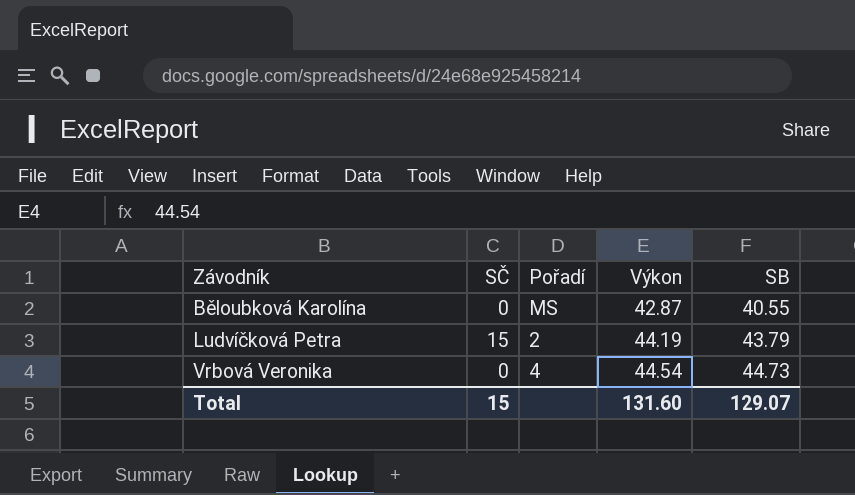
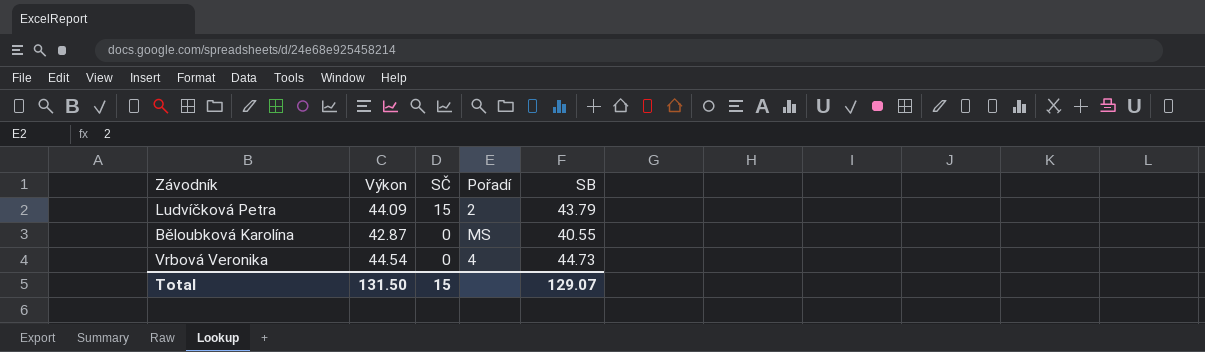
row order: Závodník ascending -> SČ descending
column Výkon | position: 4 -> 2
Ludvíčková Petra | Výkon: 44.19 -> 44.09
Total | Výkon: 131.60 -> 131.50

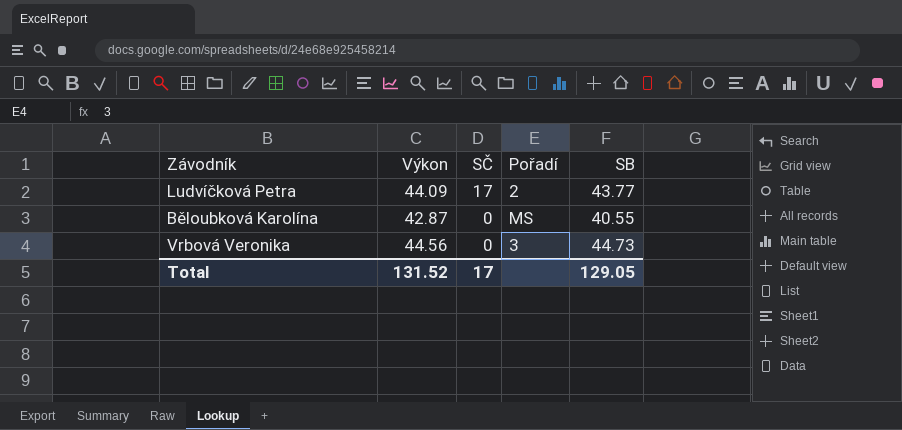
Ludvíčková Petra | SČ: 15 -> 17
Ludvíčková Petra | SB: 43.79 -> 43.77
Vrbová Veronika | Výkon: 44.54 -> 44.56
Vrbová Veronika | Pořadí: 4 -> 3
Total | Výkon: 131.50 -> 131.52
Total | SČ: 15 -> 17
Total | SB: 129.07 -> 129.05

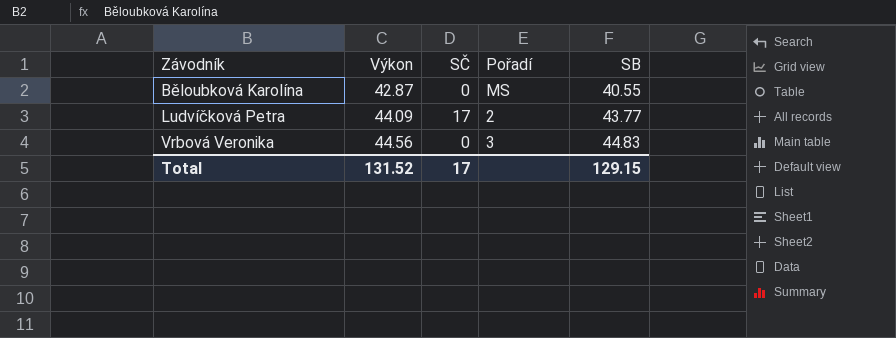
row order: SČ descending -> Závodník ascending
Vrbová Veronika | SB: 44.73 -> 44.83
Total | SB: 129.05 -> 129.15

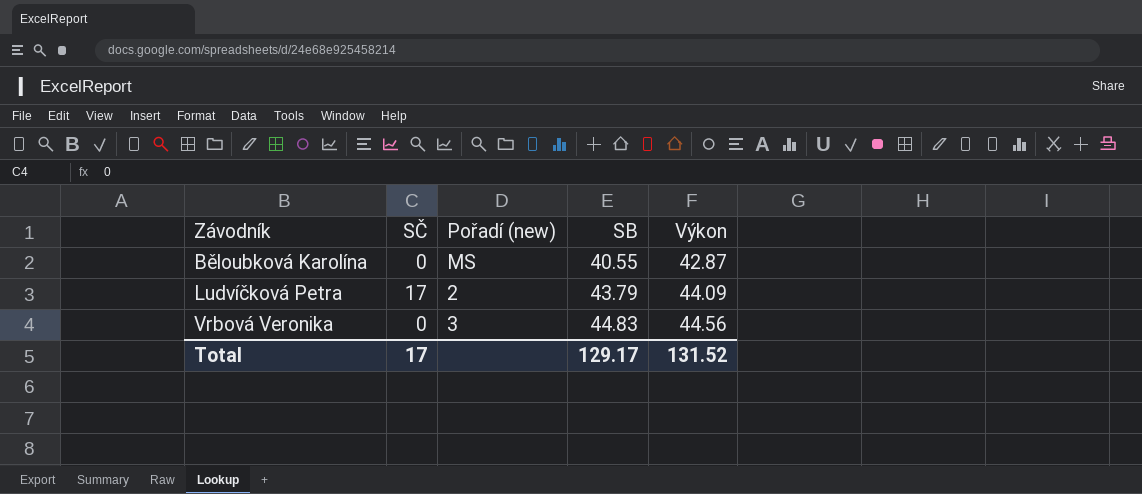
column name: Pořadí -> Pořadí (new)
column Výkon | position: 2 -> 5
Ludvíčková Petra | SB: 43.77 -> 43.79
Total | SB: 129.15 -> 129.17

